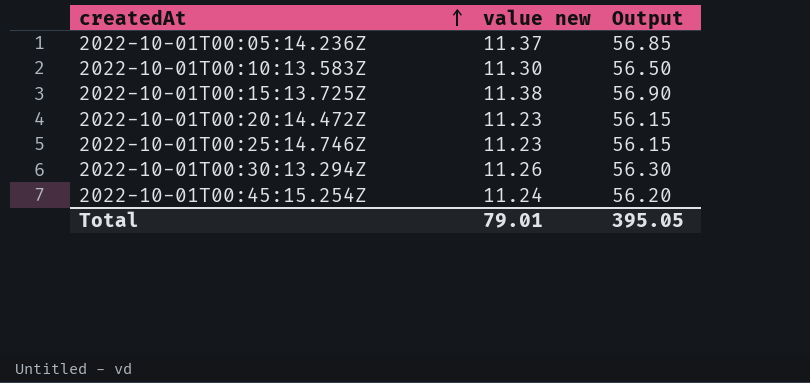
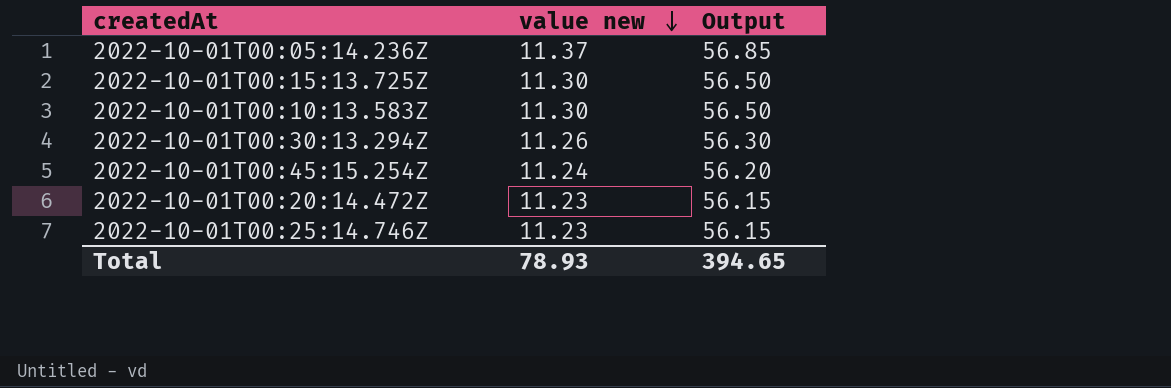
row order: createdAt ascending -> value new descending
2022-10-01T00:15:13.725Z | value new: 11.38 -> 11.30
2022-10-01T00:15:13.725Z | Output: 56.90 -> 56.50
Total | value new: 79.01 -> 78.93
Total | Output: 395.05 -> 394.65

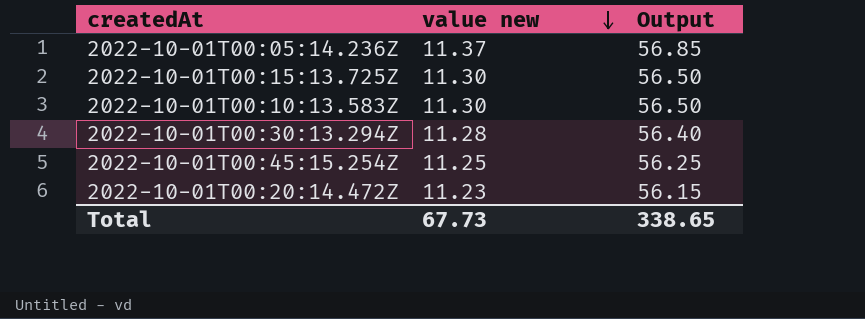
row 2022-10-01T00:25:14.746Z: 11.23 | 56.15 -> none
2022-10-01T00:30:13.294Z | value new: 11.26 -> 11.28
2022-10-01T00:30:13.294Z | Output: 56.30 -> 56.40
2022-10-01T00:45:15.254Z | value new: 11.24 -> 11.25
2022-10-01T00:45:15.254Z | Output: 56.20 -> 56.25
Total | value new: 78.93 -> 67.73
Total | Output: 394.65 -> 338.65

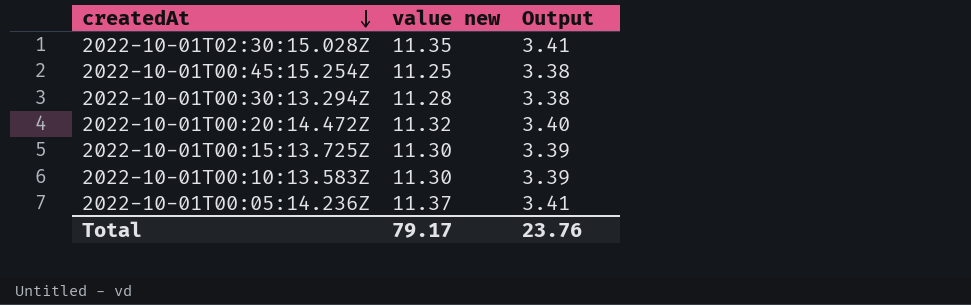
row order: value new descending -> createdAt descending
column Output | formula: [value new] * 5 -> [value new] * 0.3
row 2022-10-01T02:30:15.028Z: none -> 11.35 | 3.41
2022-10-01T00:20:14.472Z | value new: 11.23 -> 11.32
Total | value new: 67.73 -> 79.17
Total | Output: 338.65 -> 23.76

